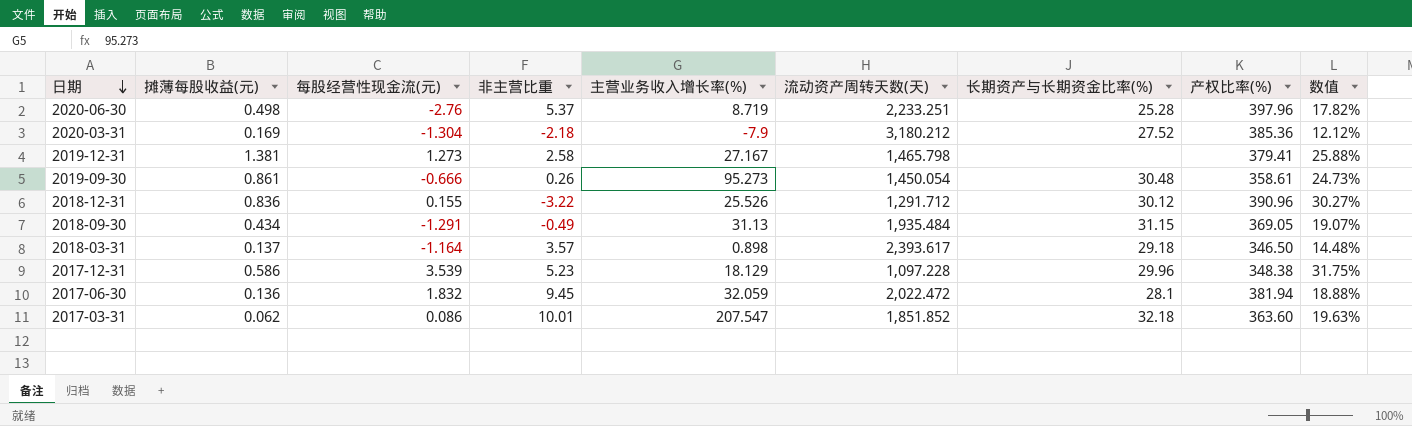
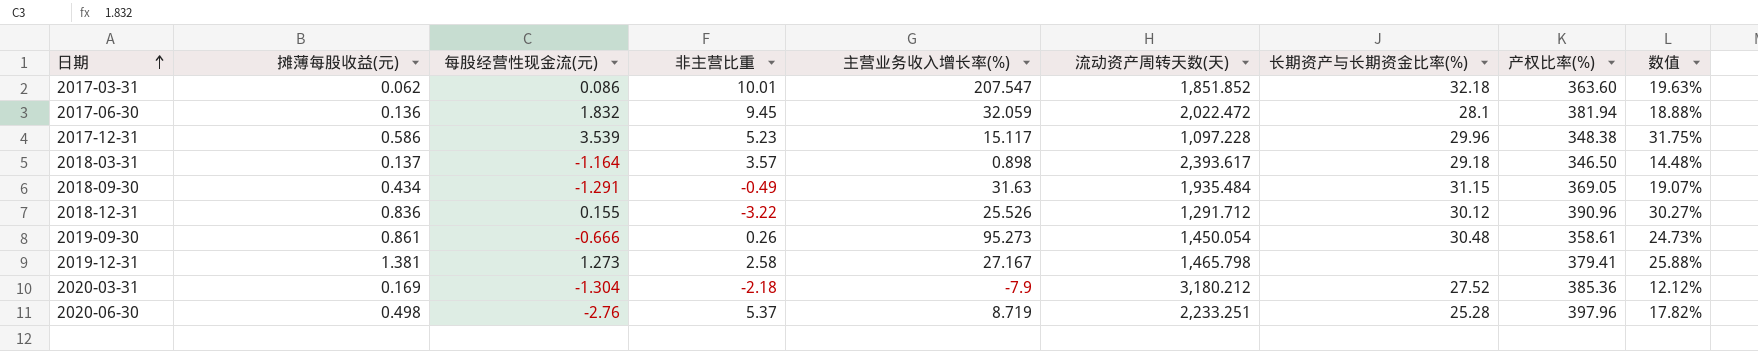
row order: 日期 descending -> 日期 ascending
2017-12-31 | 主营业务收入增长率(%): 18.129 -> 15.117
2018-09-30 | 主营业务收入增长率(%): 31.13 -> 31.63

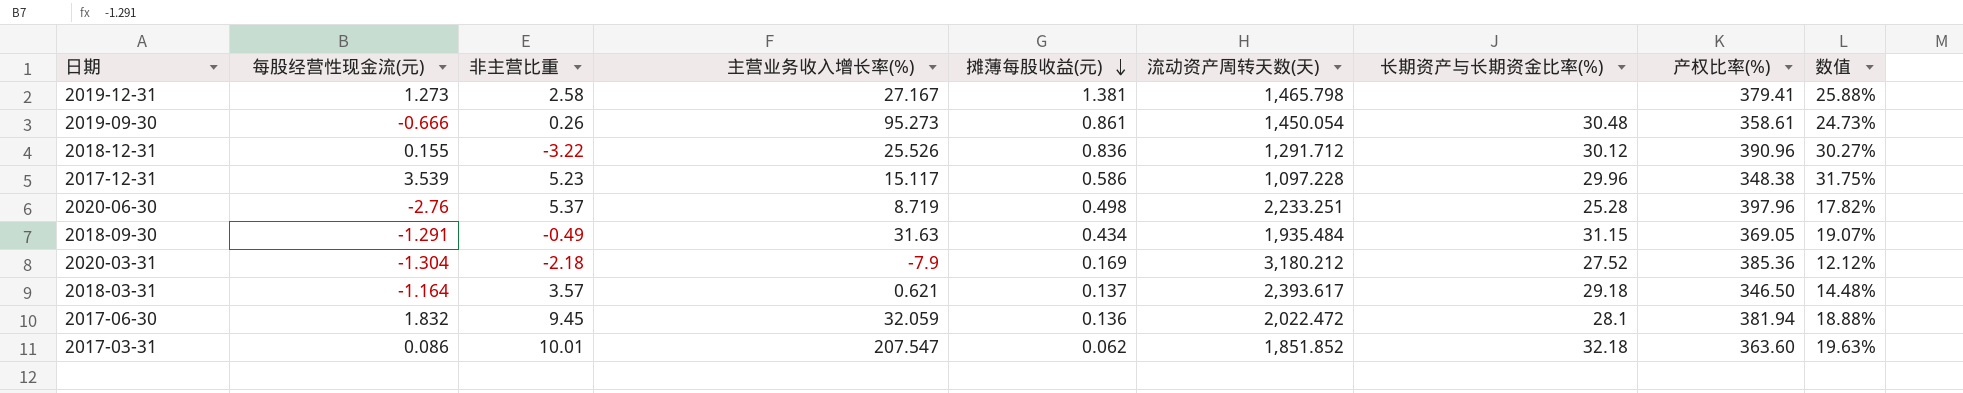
row order: 日期 ascending -> 摊薄每股收益(元) descending
column 摊薄每股收益(元) | position: 2 -> 5
2018-03-31 | 主营业务收入增长率(%): 0.898 -> 0.621

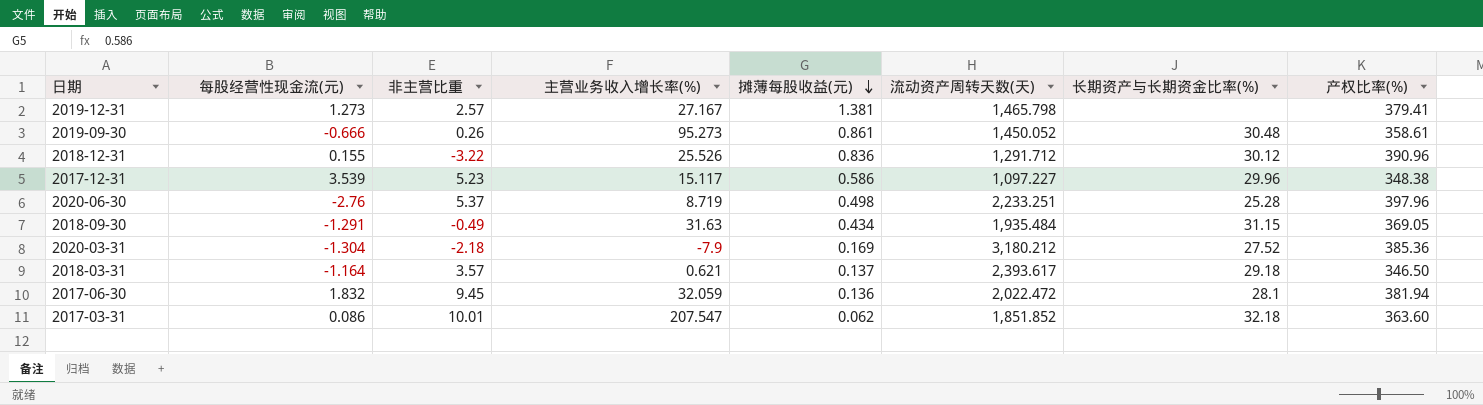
column 数值 | formula: [产权比率(%)] / [流动资产周转天数(天)] -> none
2019-12-31 | 非主营比重: 2.58 -> 2.57
2019-09-30 | 流动资产周转天数(天): 1,450.054 -> 1,450.052
2017-12-31 | 流动资产周转天数(天): 1,097.228 -> 1,097.227

